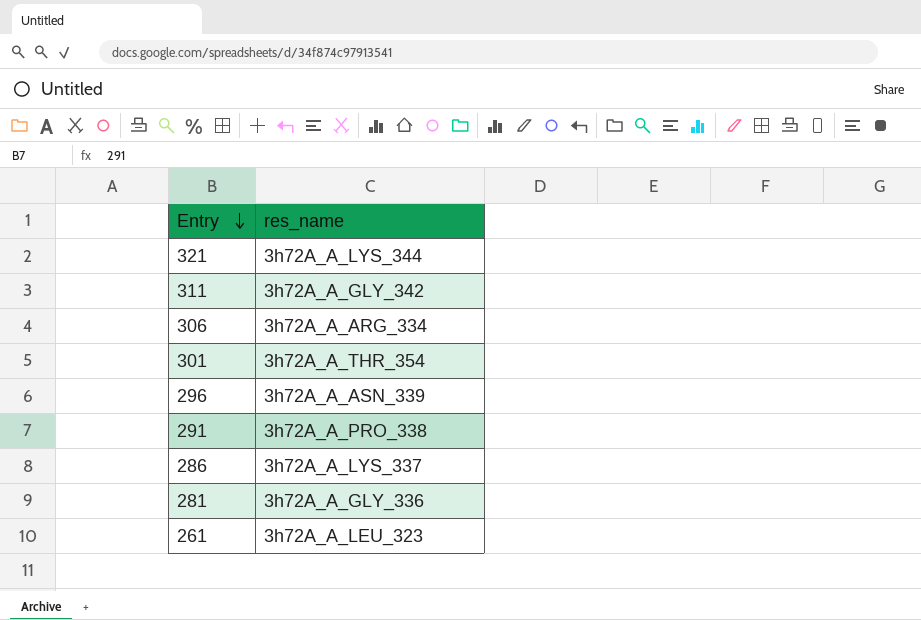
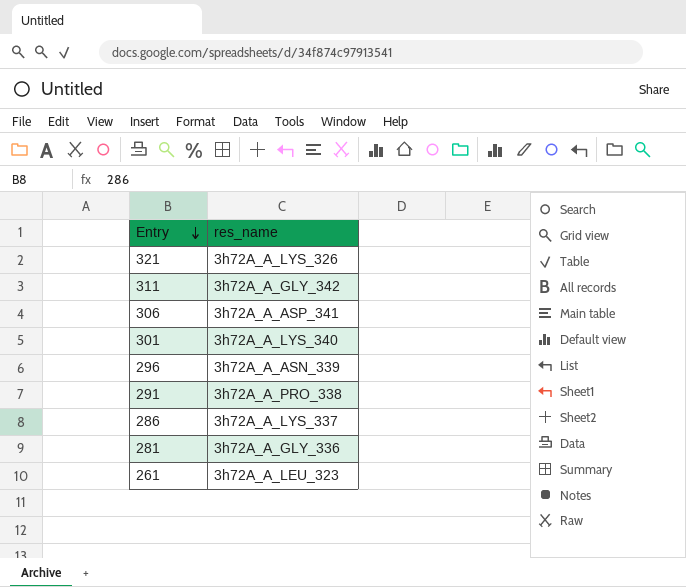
321 | res_name: 3h72A_A_LYS_344 -> 3h72A_A_LYS_326
306 | res_name: 3h72A_A_ARG_334 -> 3h72A_A_ASP_341
301 | res_name: 3h72A_A_THR_354 -> 3h72A_A_LYS_340

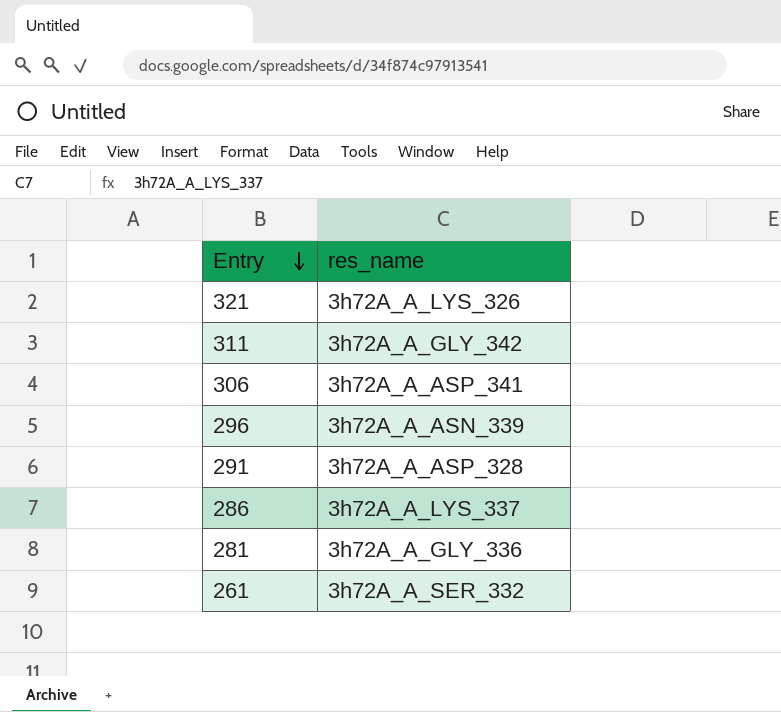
row 301: 3h72A_A_LYS_340 -> none
291 | res_name: 3h72A_A_PRO_338 -> 3h72A_A_ASP_328
261 | res_name: 3h72A_A_LEU_323 -> 3h72A_A_SER_332

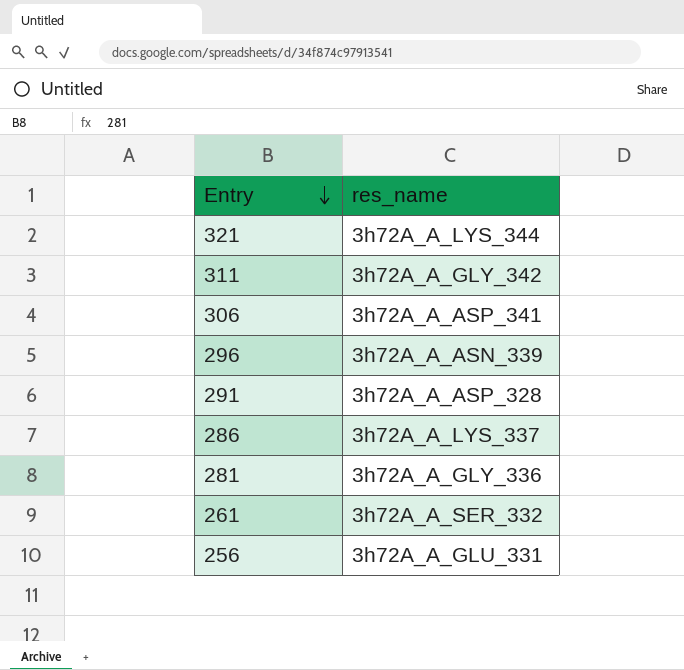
321 | res_name: 3h72A_A_LYS_326 -> 3h72A_A_LYS_344
row 256: none -> 3h72A_A_GLU_331

